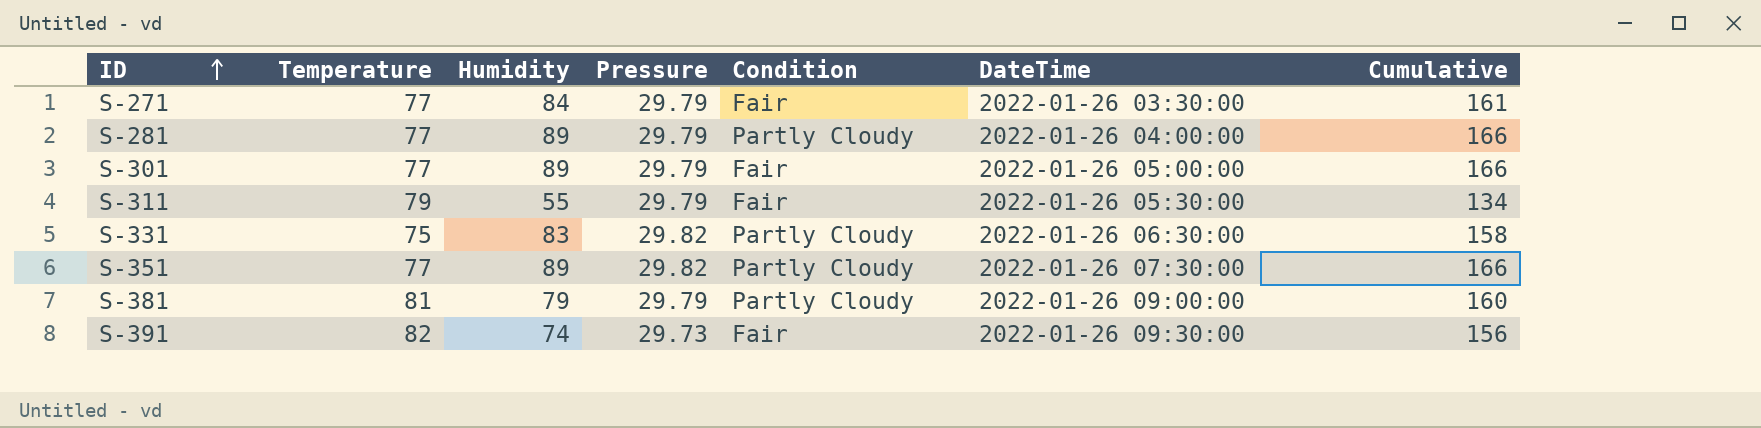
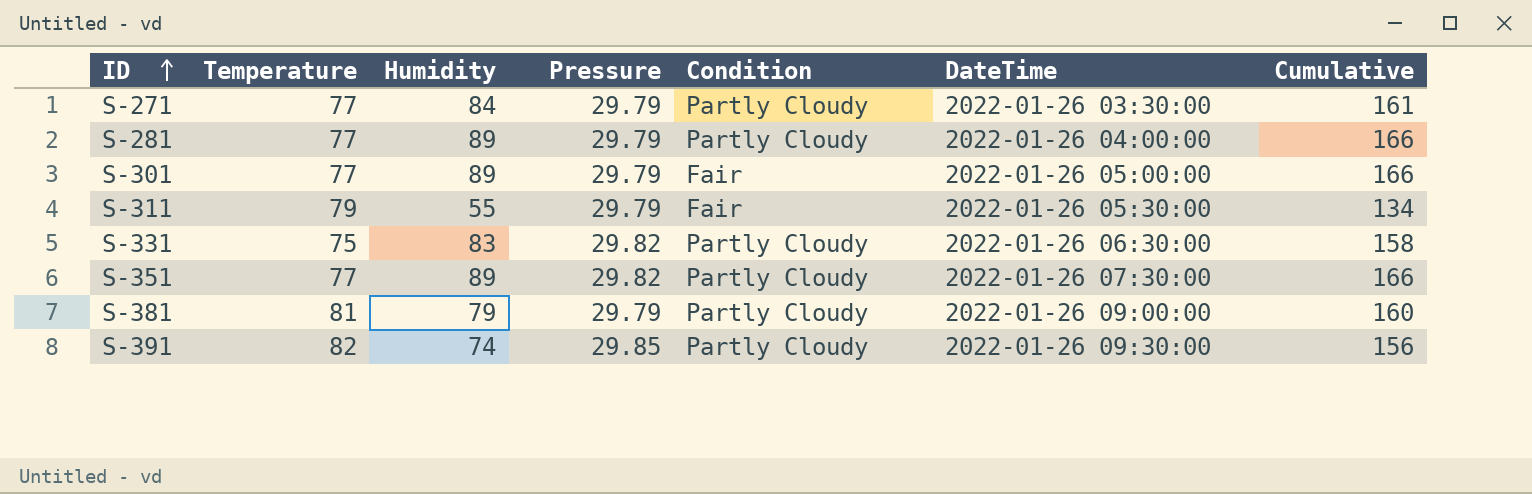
S-271 | Condition: Fair -> Partly Cloudy
S-391 | Pressure: 29.73 -> 29.85
S-391 | Condition: Fair -> Partly Cloudy

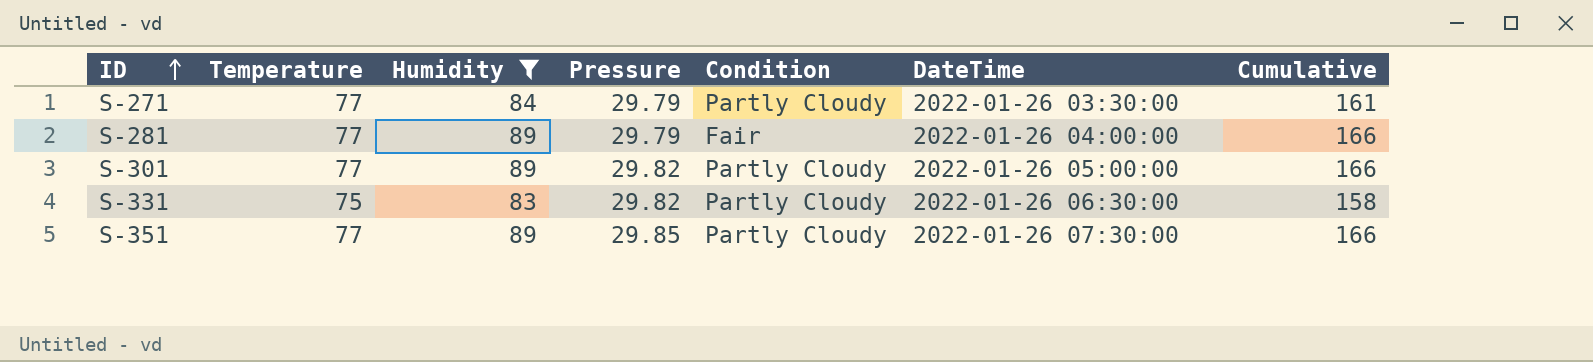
filter: none -> Humidity >= 83
S-281 | Condition: Partly Cloudy -> Fair
S-301 | Pressure: 29.79 -> 29.82
S-301 | Condition: Fair -> Partly Cloudy
S-351 | Pressure: 29.82 -> 29.85

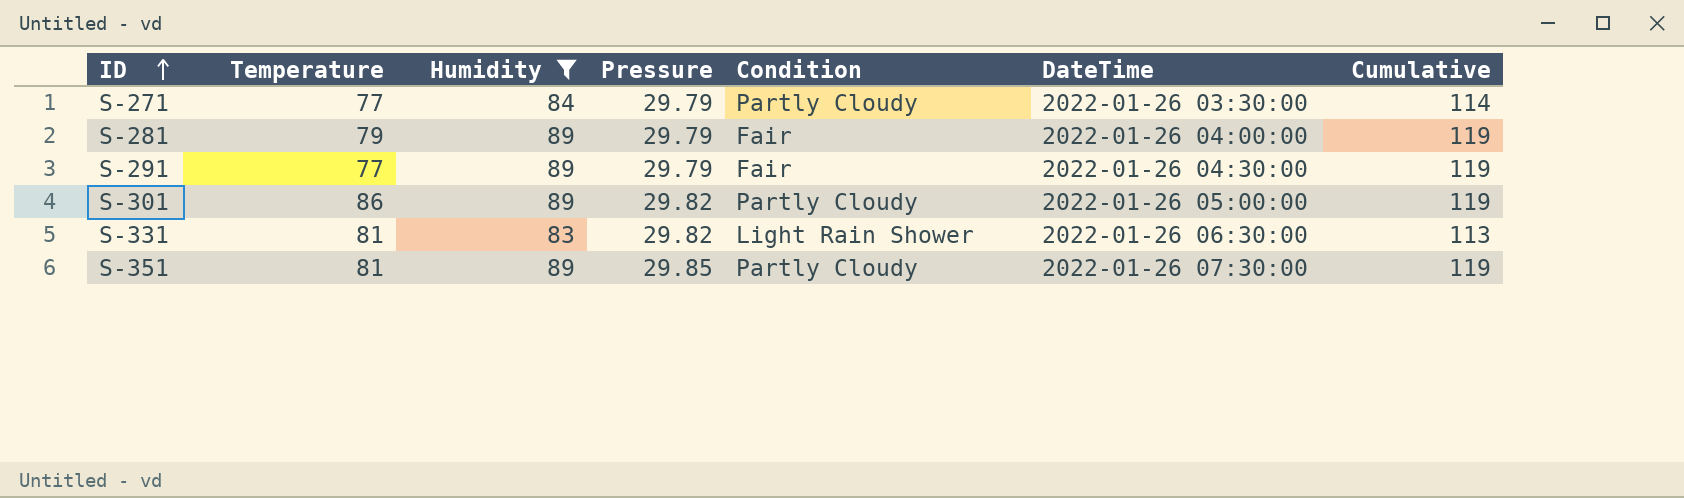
column Cumulative | formula: [Temperature] + [Humidity] -> [Humidity] + [Pressure]
S-281 | Temperature: 77 -> 79
row S-291: none -> 77 | 89 | 29.79 | Fair | 2022-01-26 04:30:00 | 119
S-301 | Temperature: 77 -> 86
S-331 | Temperature: 75 -> 81
S-331 | Condition: Partly Cloudy -> Light Rain Shower
S-351 | Temperature: 77 -> 81

